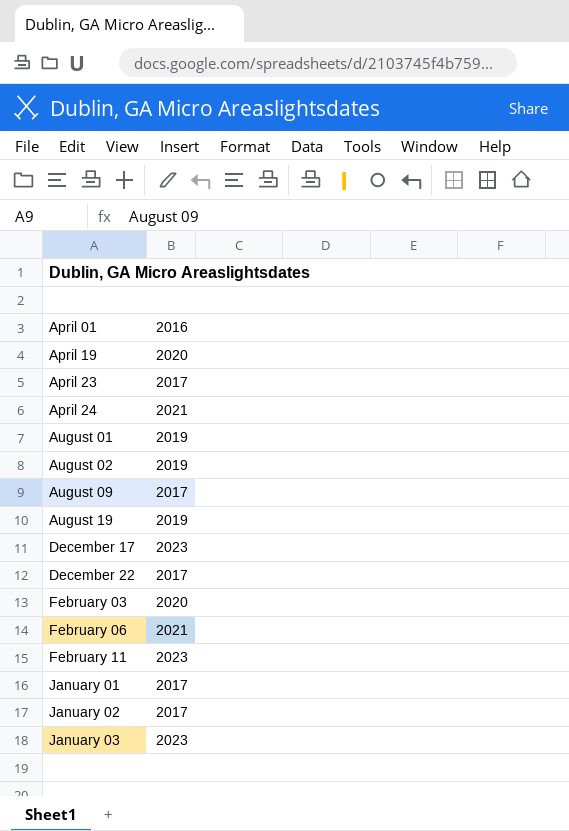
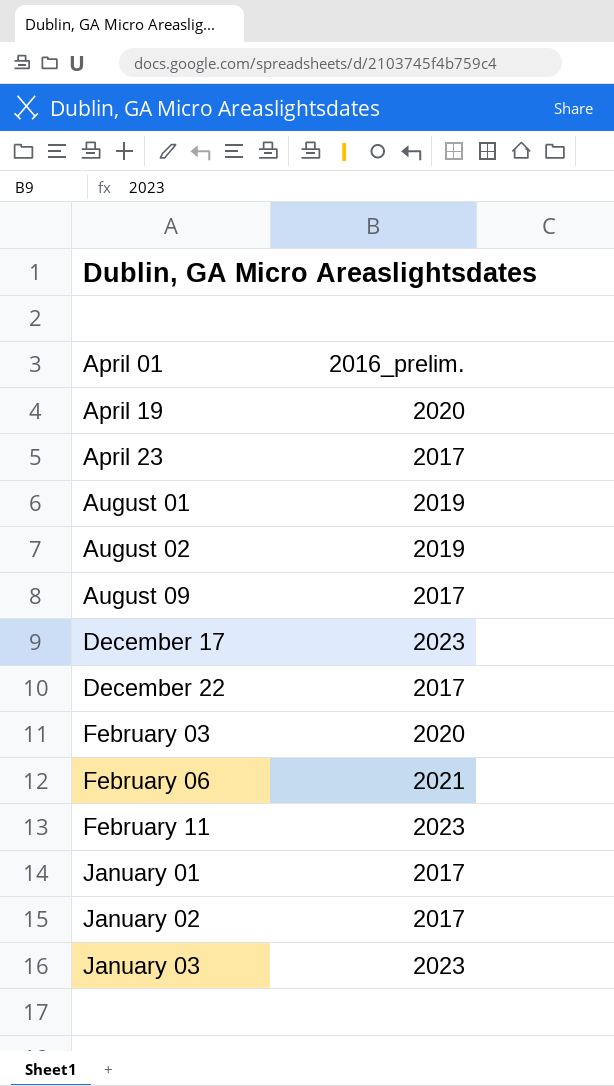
column name: 2016 -> 2016_prelim.
row April 24: 2021 -> none
row August 19: 2019 -> none

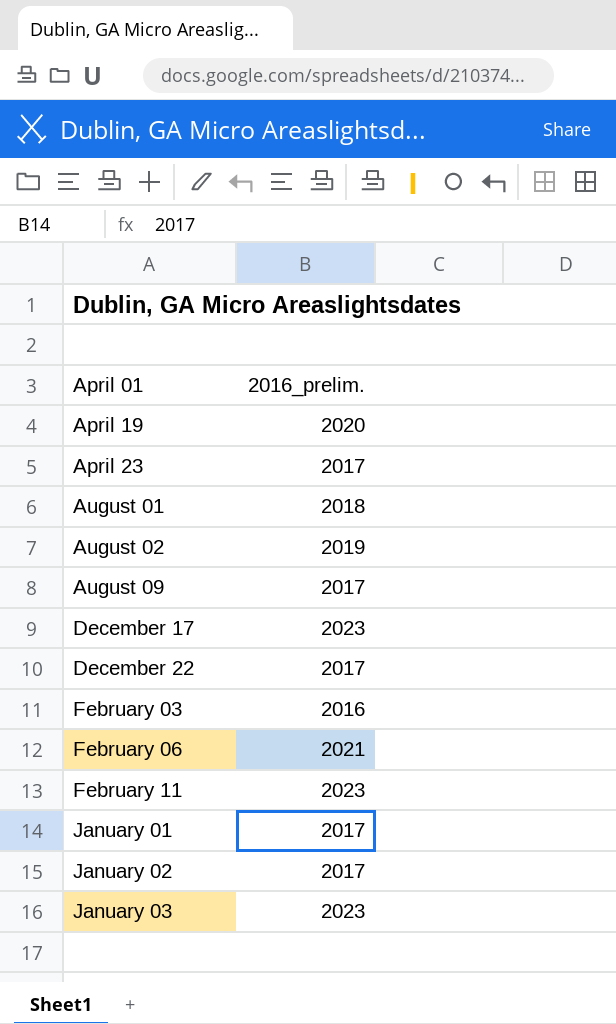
August 01 | 2016_prelim.: 2019 -> 2018
February 03 | 2016_prelim.: 2020 -> 2016

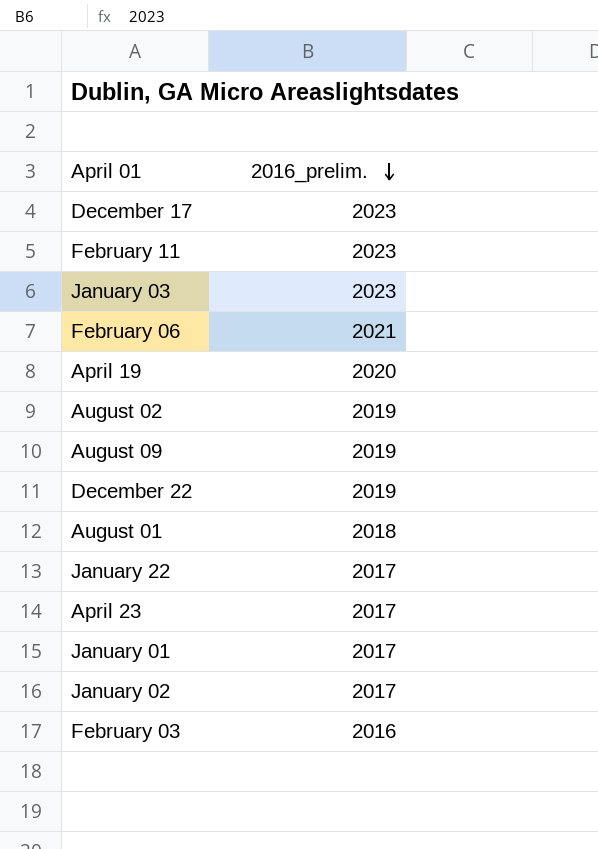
row order: none -> 2016_prelim. descending
August 09 | 2016_prelim.: 2017 -> 2019
December 22 | 2016_prelim.: 2017 -> 2019
row January 22: none -> 2017

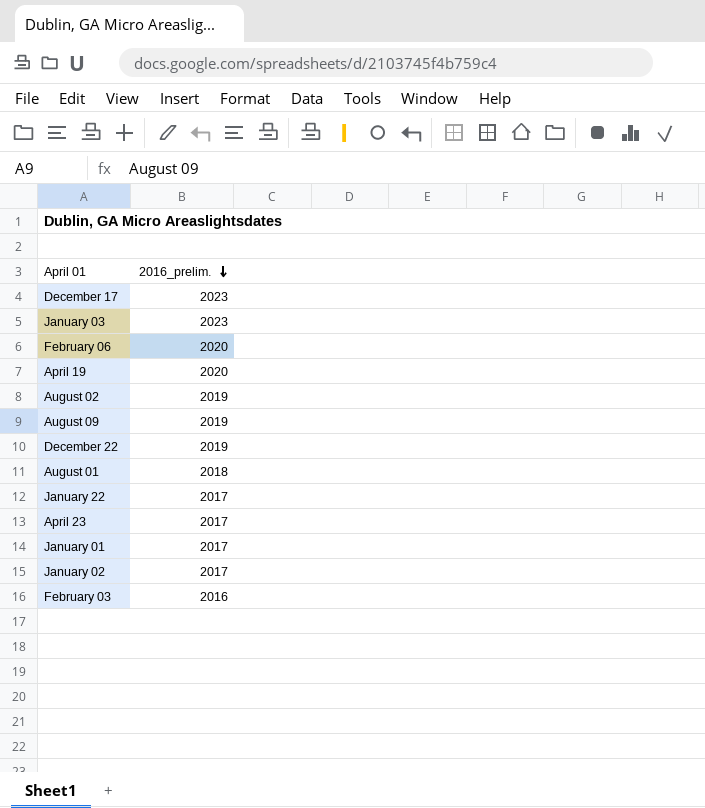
row February 11: 2023 -> none
February 06 | 2016_prelim.: 2021 -> 2020

